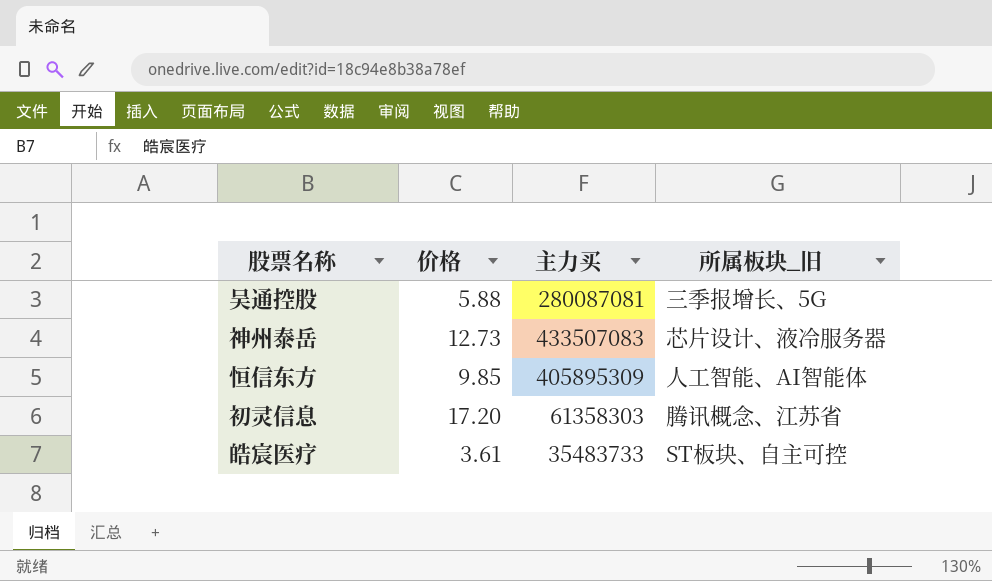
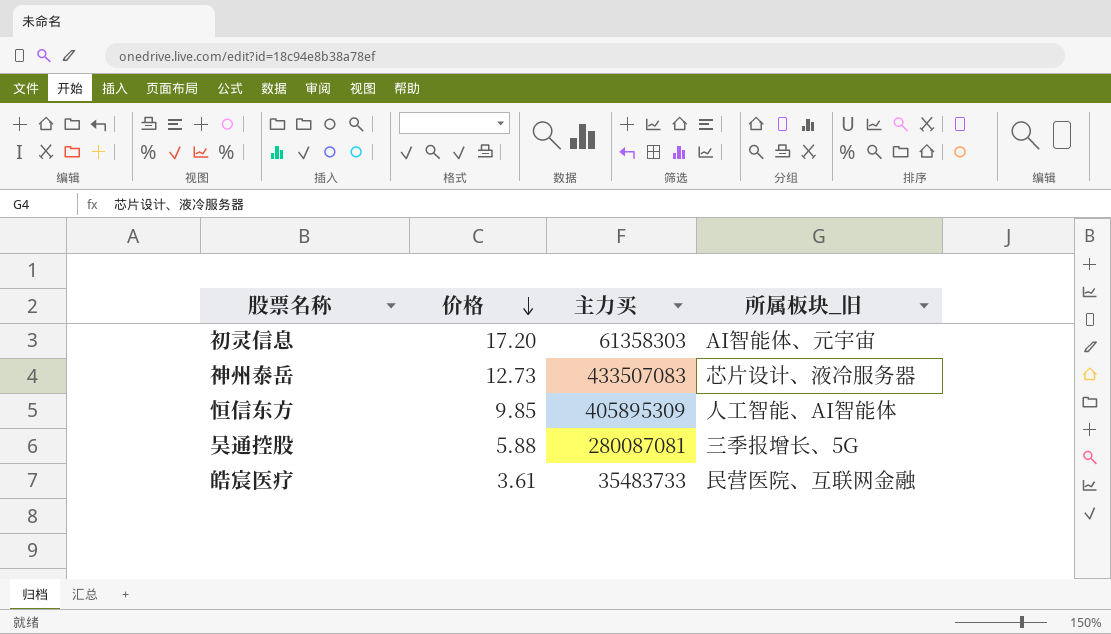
row order: none -> 价格 descending
初灵信息 | 所属板块_旧: 腾讯概念、江苏省 -> AI智能体、元宇宙
皓宸医疗 | 所属板块_旧: ST板块、自主可控 -> 民营医院、互联网金融

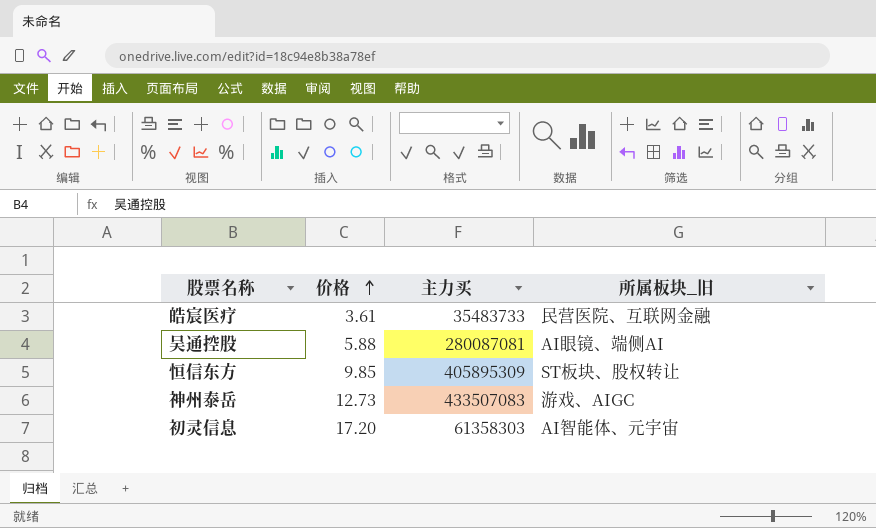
row order: 价格 descending -> 价格 ascending
吴通控股 | 所属板块_旧: 三季报增长、5G -> AI眼镜、端侧AI
恒信东方 | 所属板块_旧: 人工智能、AI智能体 -> ST板块、股权转让
神州泰岳 | 所属板块_旧: 芯片设计、液冷服务器 -> 游戏、AIGC

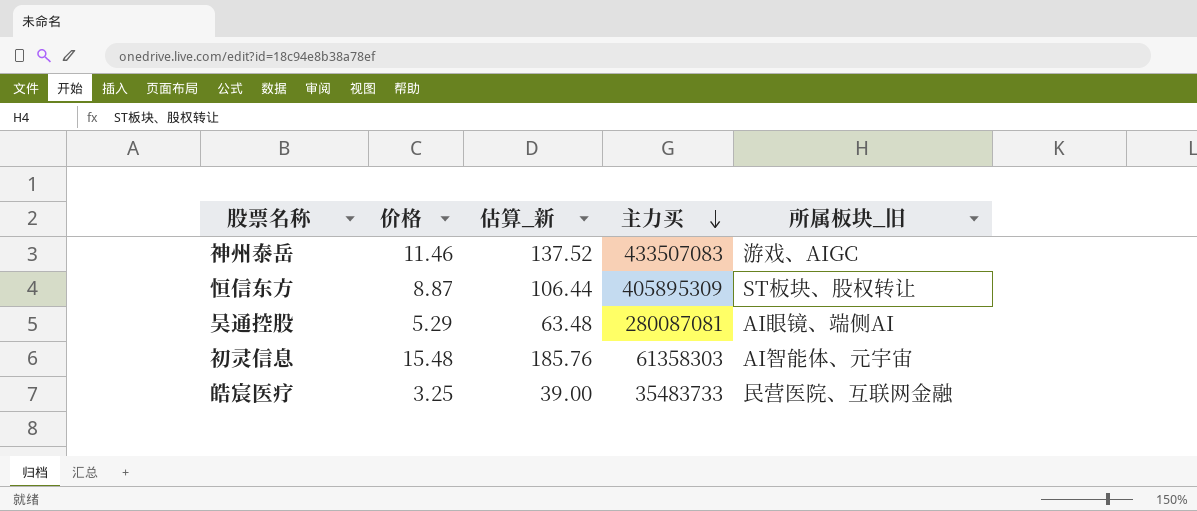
row order: 价格 ascending -> 主力买 descending
column 估算_新 | formula: none -> [价格] * 12
神州泰岳 | 价格: 12.73 -> 11.46
恒信东方 | 价格: 9.85 -> 8.87
吴通控股 | 价格: 5.88 -> 5.29
初灵信息 | 价格: 17.20 -> 15.48
皓宸医疗 | 价格: 3.61 -> 3.25

